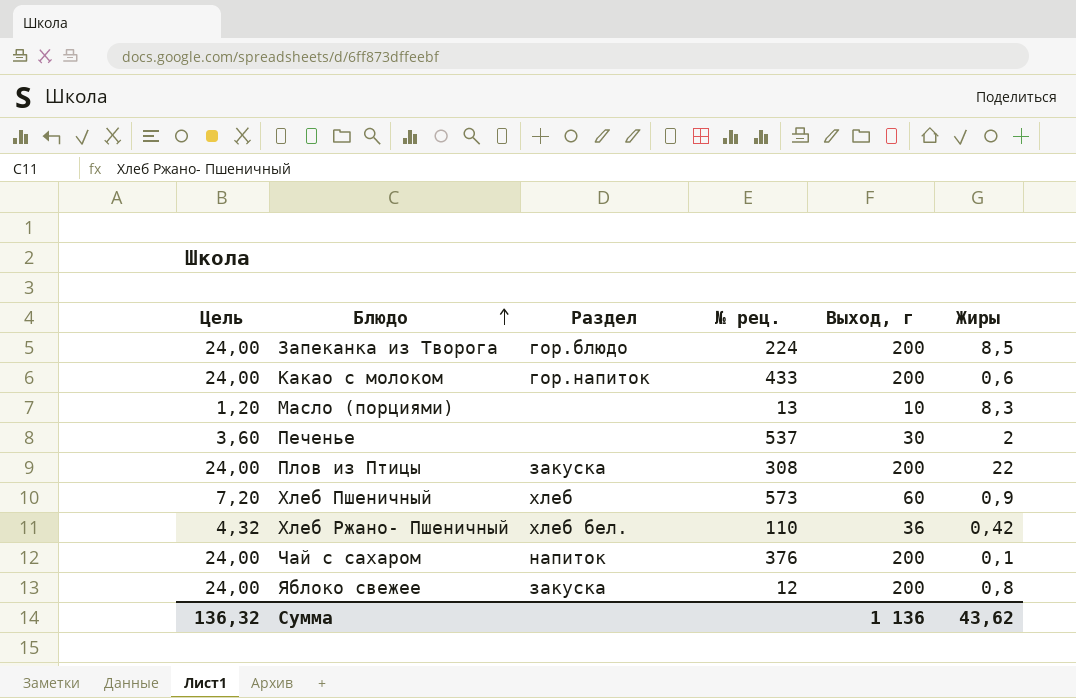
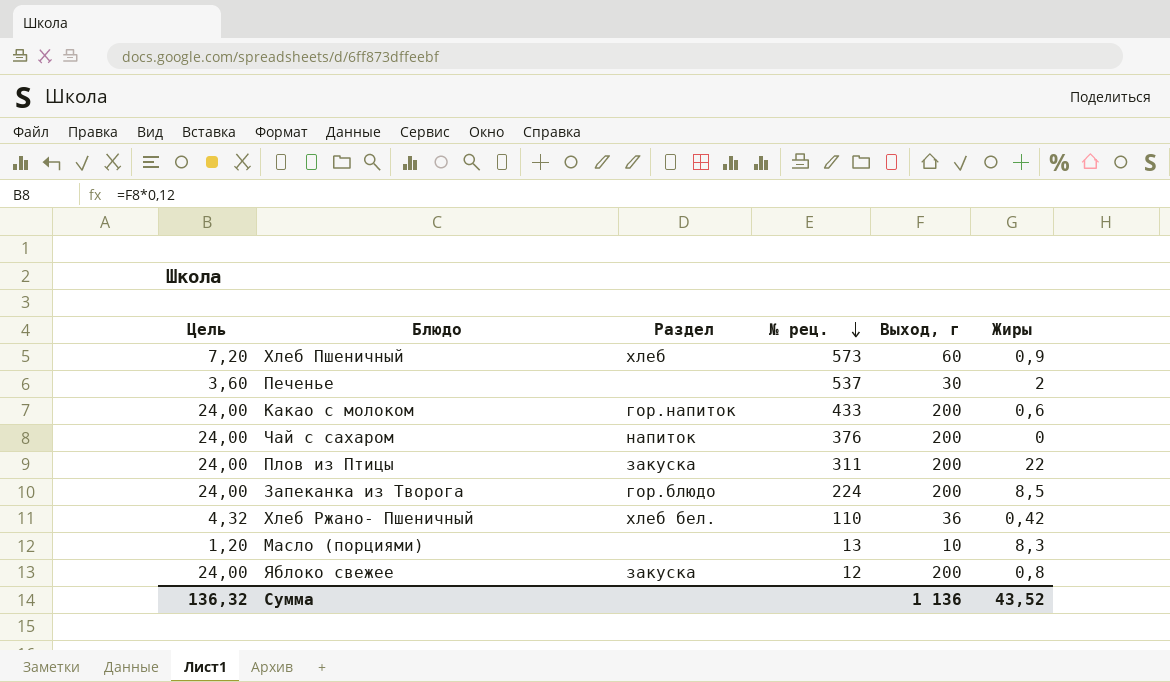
row order: Блюдо ascending -> № рец. descending
Чай с сахаром | Жиры: 0,1 -> 0
Плов из Птицы | № рец.: 308 -> 311
Сумма | Жиры: 43,62 -> 43,52

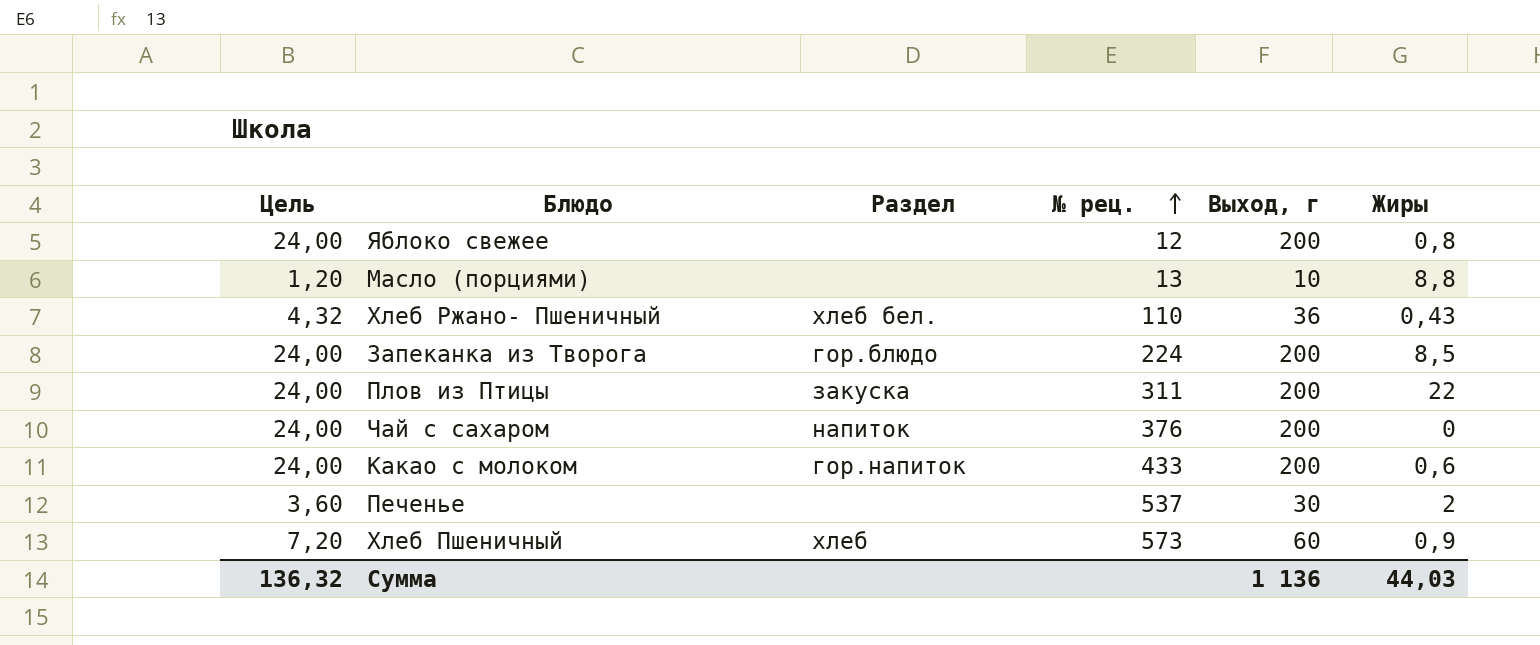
row order: № рец. descending -> № рец. ascending
Яблоко свежее | Раздел: закуска -> none
Масло (порциями) | Жиры: 8,3 -> 8,8
Хлеб Ржано- Пшеничный | Жиры: 0,42 -> 0,43
Сумма | Жиры: 43,52 -> 44,03

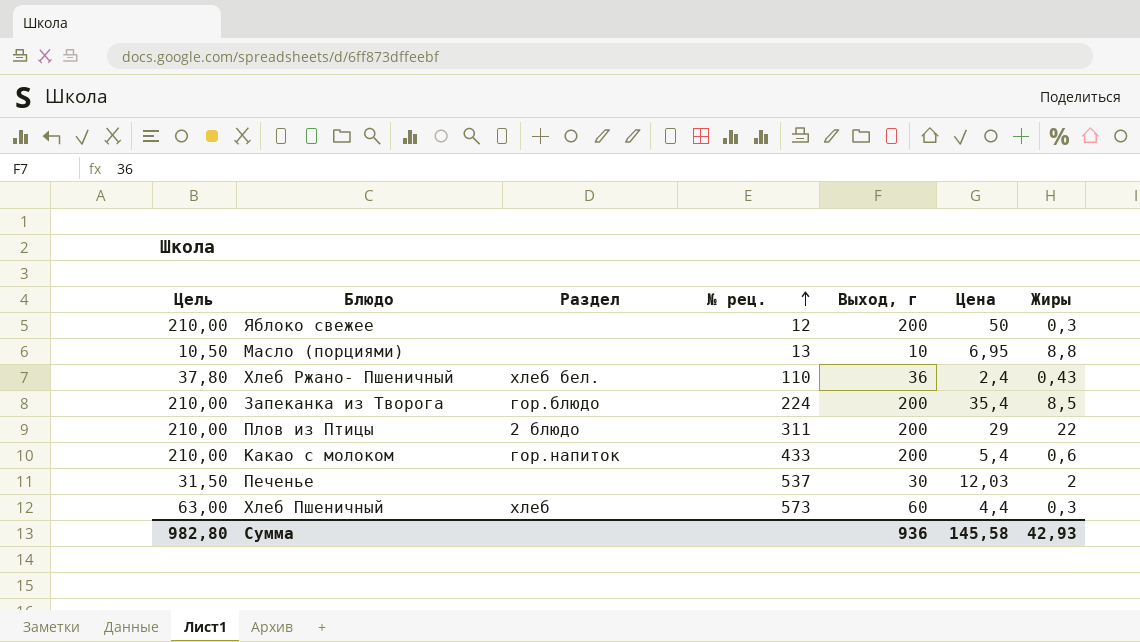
column Цель | formula: [Выход, г] * 0,12 -> [Выход, г] * 1,05
column Цена | position: none -> 6
row Чай с сахаром: 24,00 | напиток | 376 | 200 | 0 -> none
Яблоко свежее | Жиры: 0,8 -> 0,3
Плов из Птицы | Раздел: закуска -> 2 блюдо
Хлеб Пшеничный | Жиры: 0,9 -> 0,3
Сумма | Цель: 136,32 -> 982,80
Сумма | Выход, г: 1 136 -> 936
Сумма | Жиры: 44,03 -> 42,93

